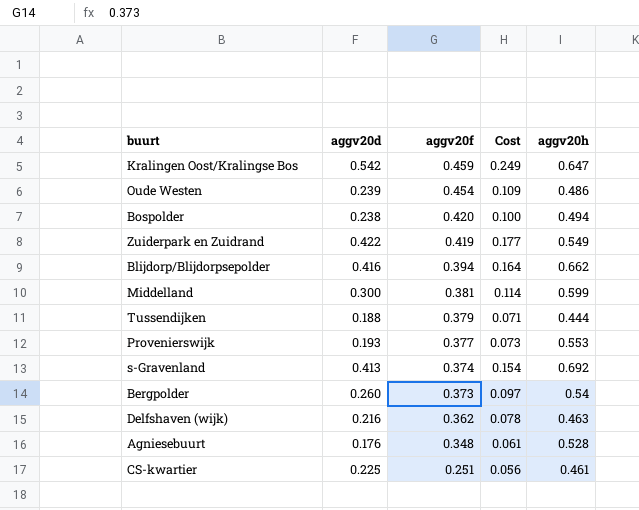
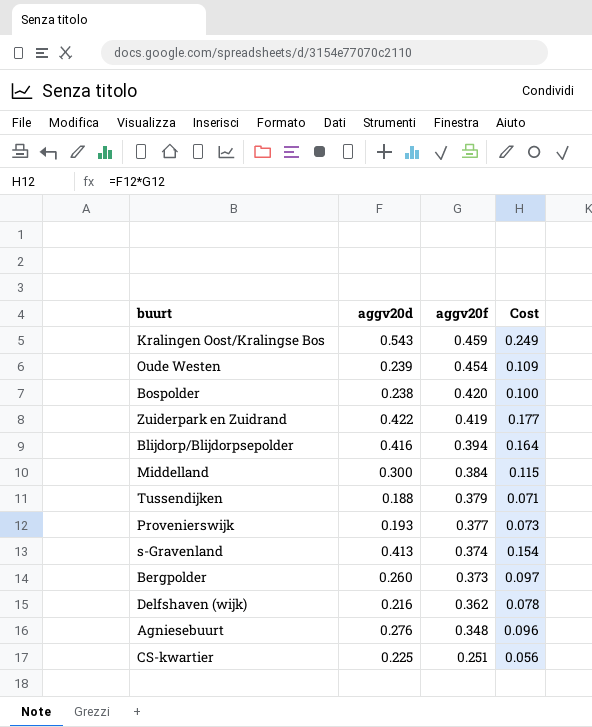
column aggv20h | position: 5 -> none
Kralingen Oost/Kralingse Bos | aggv20d: 0.542 -> 0.543
Middelland | aggv20f: 0.381 -> 0.384
Middelland | Cost: 0.114 -> 0.115
Agniesebuurt | aggv20d: 0.176 -> 0.276
Agniesebuurt | Cost: 0.061 -> 0.096

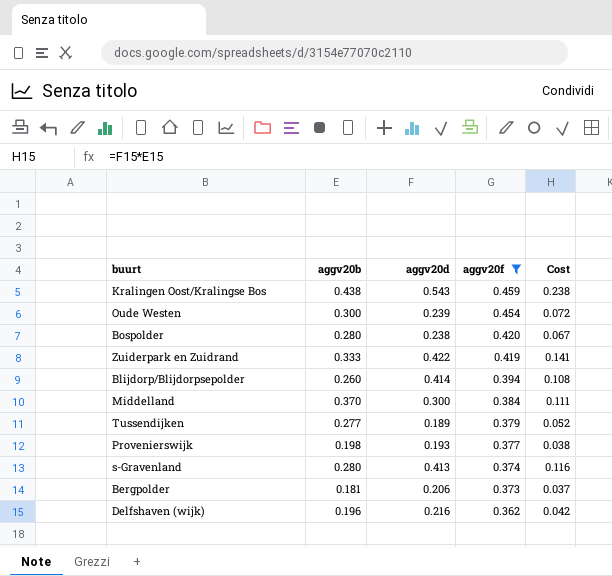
filter: none -> aggv20f >= 0.362
column aggv20b | position: none -> 2
column Cost | formula: [aggv20d] * [aggv20f] -> [aggv20b] * [aggv20d]
Blijdorp/Blijdorpsepolder | aggv20d: 0.416 -> 0.414
Tussendijken | aggv20d: 0.188 -> 0.189
Bergpolder | aggv20d: 0.260 -> 0.206

